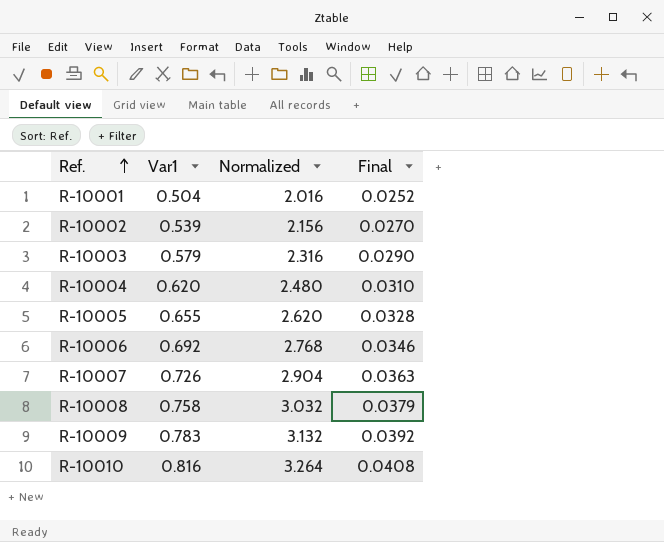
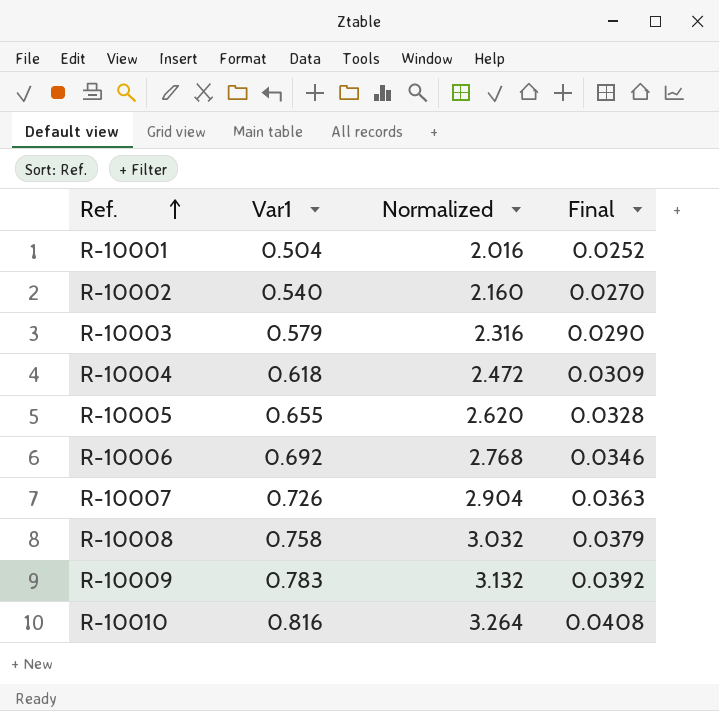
R-10002 | Var1: 0.539 -> 0.540
R-10002 | Normalized: 2.156 -> 2.160
R-10004 | Var1: 0.620 -> 0.618
R-10004 | Normalized: 2.480 -> 2.472
R-10004 | Final: 0.0310 -> 0.0309

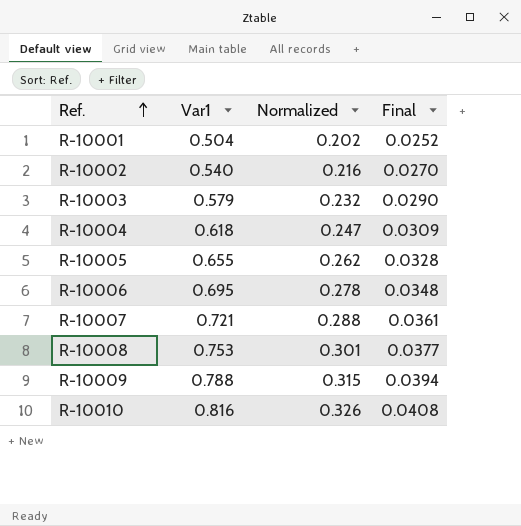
column Normalized | formula: [Var1] * 4 -> [Var1] * 0.4
R-10006 | Var1: 0.692 -> 0.695
R-10006 | Final: 0.0346 -> 0.0348
R-10007 | Var1: 0.726 -> 0.721
R-10007 | Final: 0.0363 -> 0.0361
R-10008 | Var1: 0.758 -> 0.753
R-10008 | Final: 0.0379 -> 0.0377
R-10009 | Var1: 0.783 -> 0.788
R-10009 | Final: 0.0392 -> 0.0394

